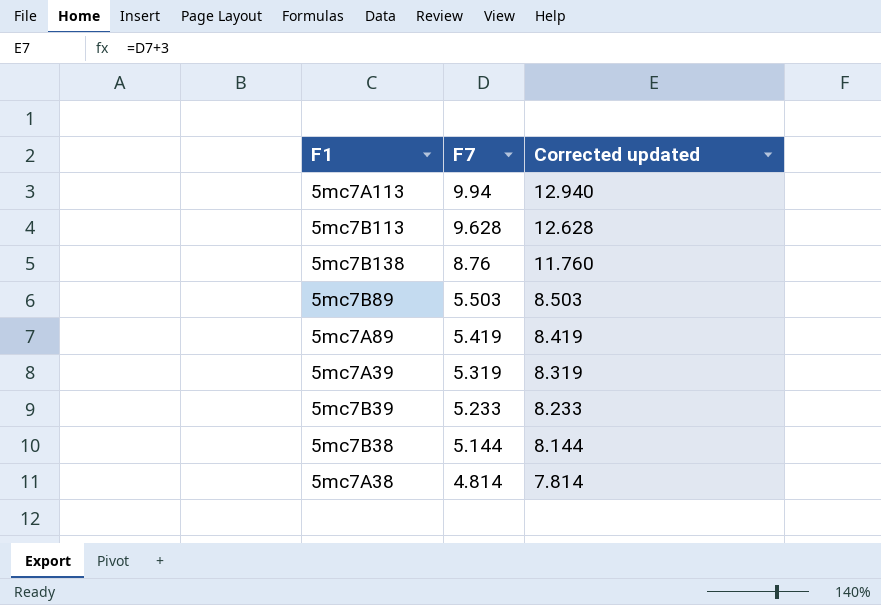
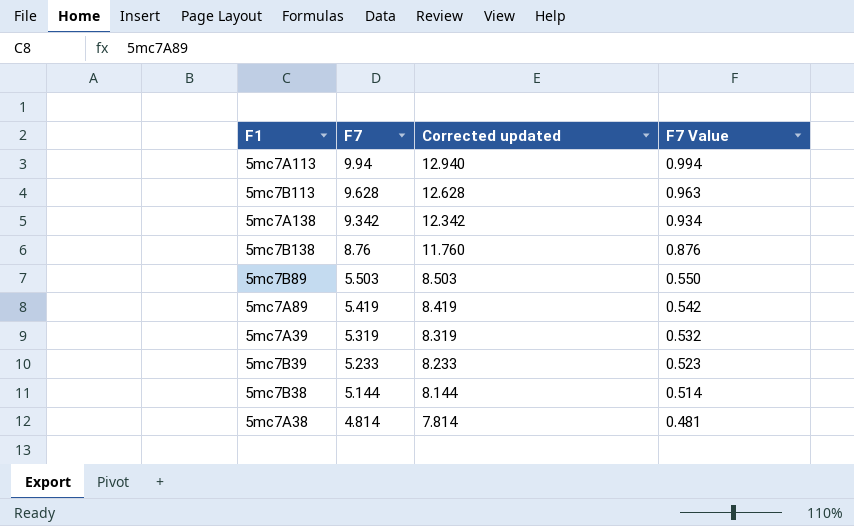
column F7 Value | formula: none -> [F7] * 0.1
row 5mc7A138: none -> 9.342 | 12.342 | 0.934

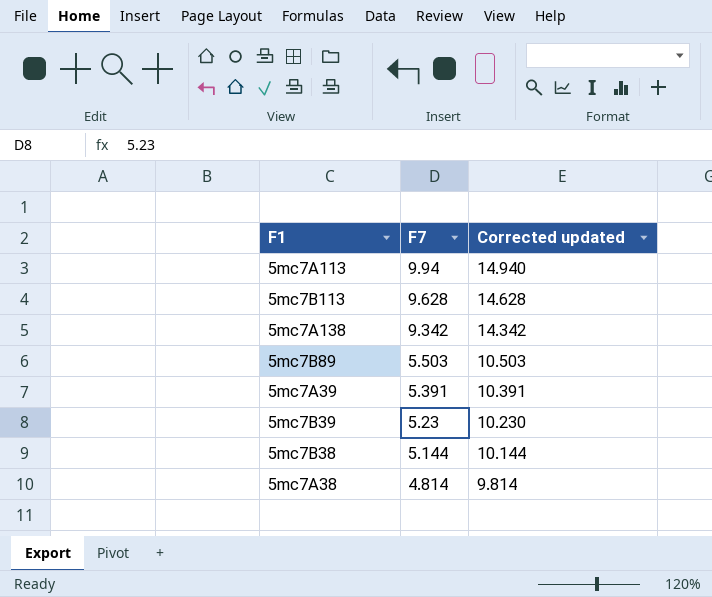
column F7 Value | formula: [F7] * 0.1 -> none
column Corrected updated | formula: [F7] + 3 -> [F7] + 5
row 5mc7B138: 8.76 | 11.760 | 0.876 -> none
row 5mc7A89: 5.419 | 8.419 | 0.542 -> none
5mc7A39 | F7: 5.319 -> 5.391
5mc7B39 | F7: 5.233 -> 5.23

